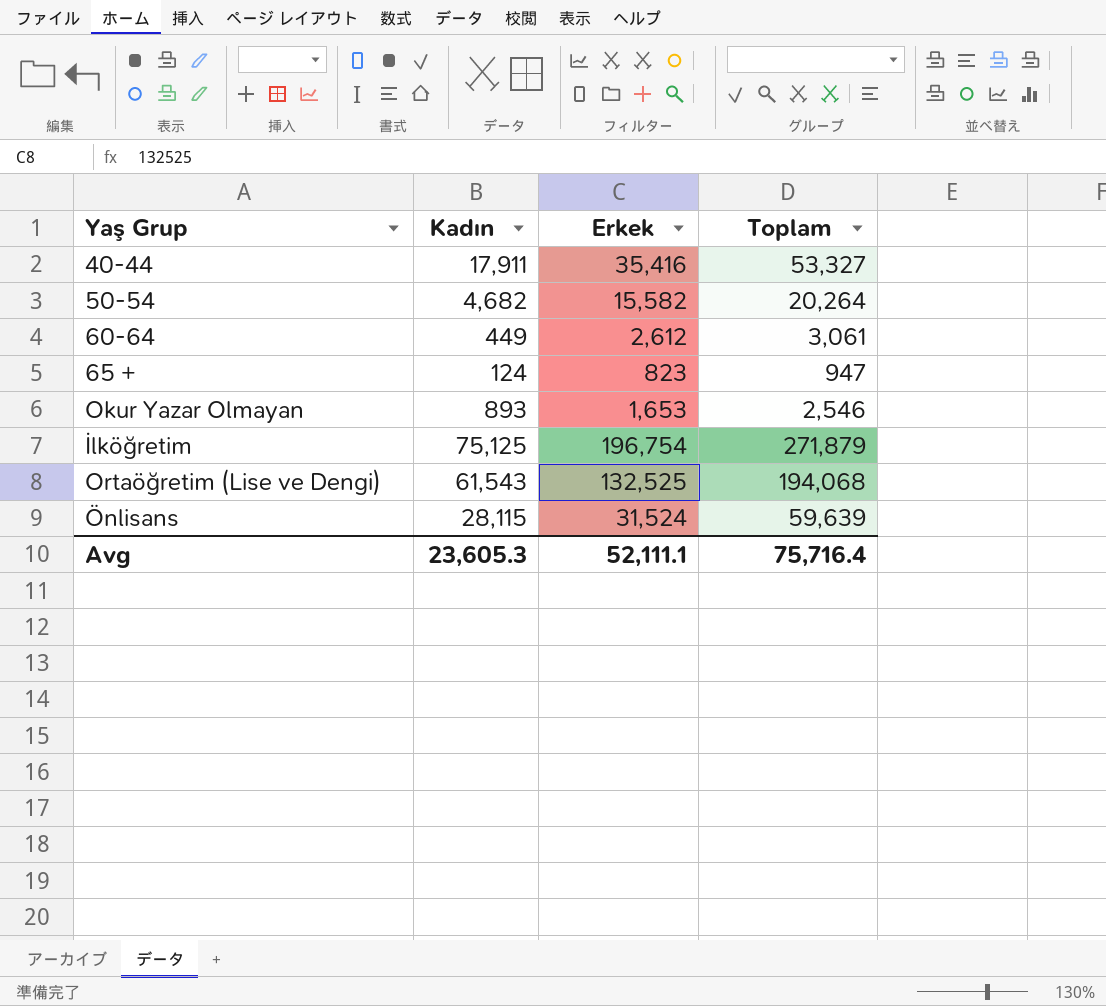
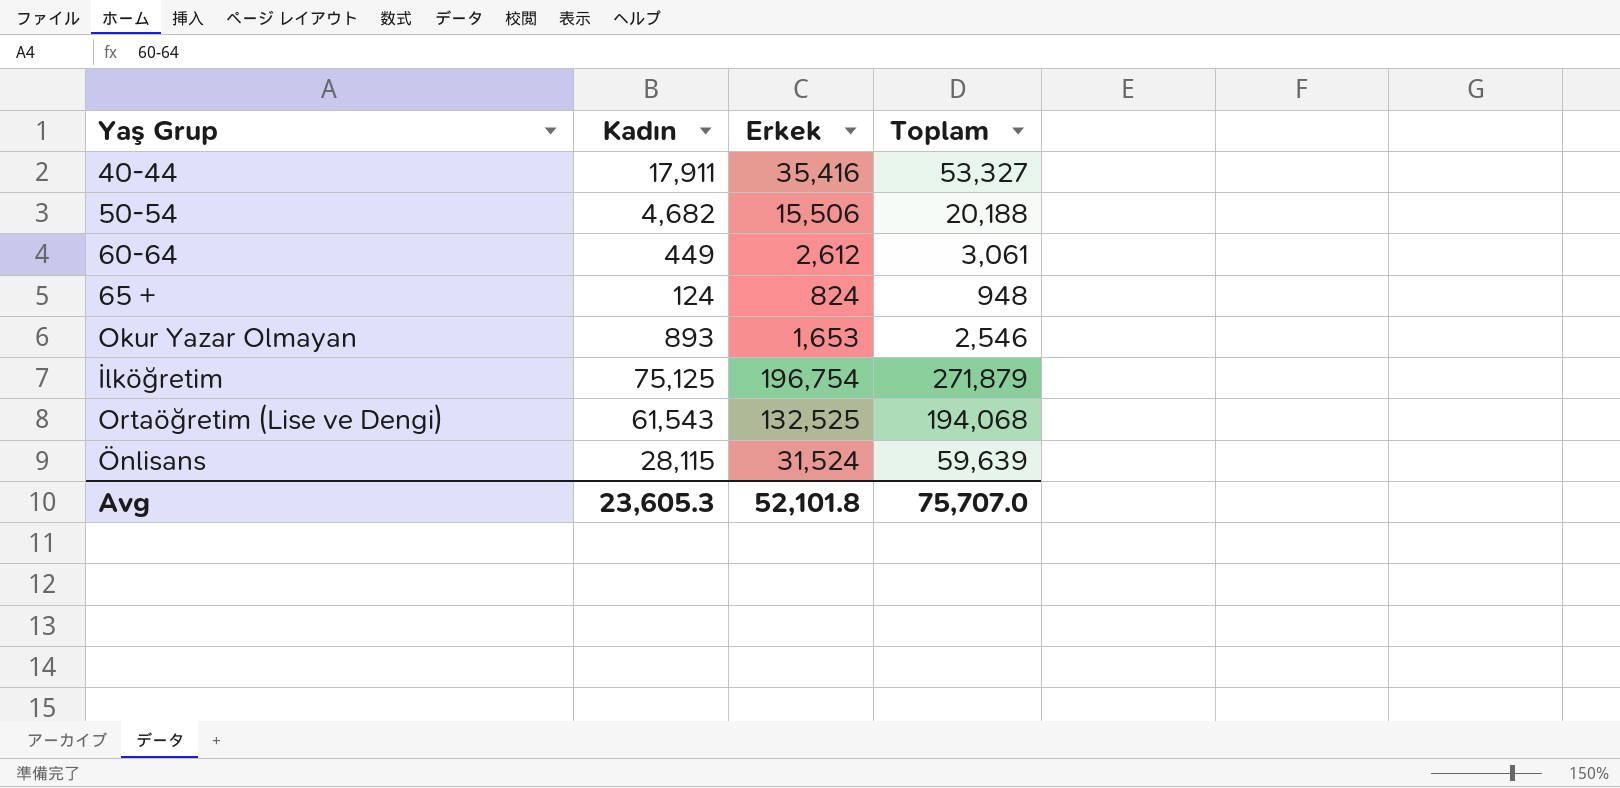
50-54 | Erkek: 15,582 -> 15,506
50-54 | Toplam: 20,264 -> 20,188
65 + | Erkek: 823 -> 824
65 + | Toplam: 947 -> 948
Avg | Erkek: 52,111.1 -> 52,101.8
Avg | Toplam: 75,716.4 -> 75,707.0

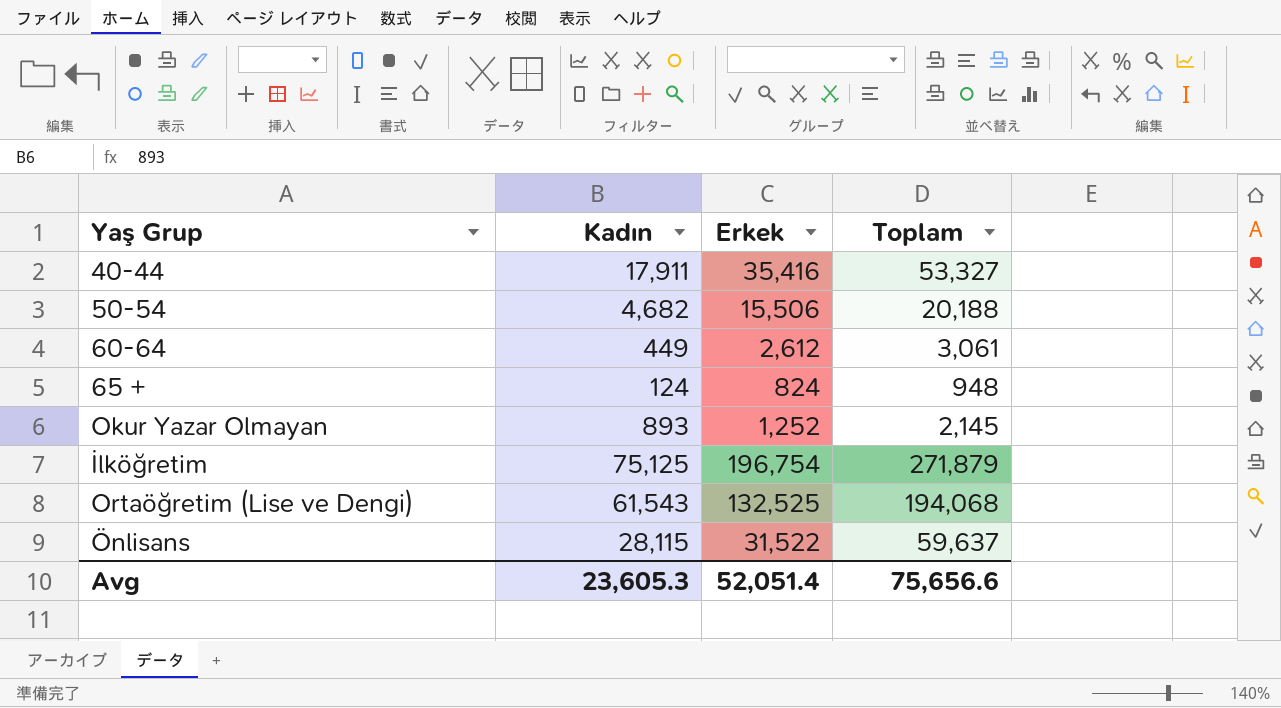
Okur Yazar Olmayan | Erkek: 1,653 -> 1,252
Okur Yazar Olmayan | Toplam: 2,546 -> 2,145
Önlisans | Erkek: 31,524 -> 31,522
Önlisans | Toplam: 59,639 -> 59,637
Avg | Erkek: 52,101.8 -> 52,051.4
Avg | Toplam: 75,707.0 -> 75,656.6

